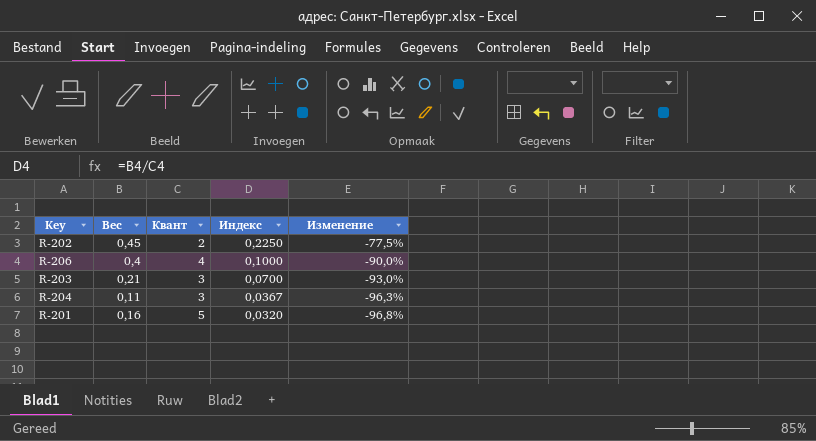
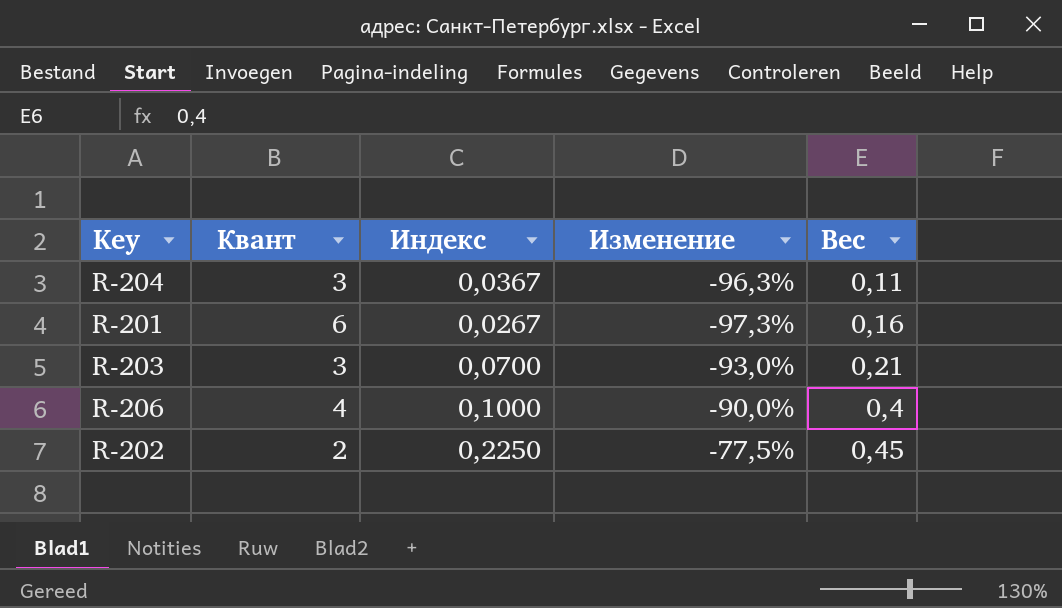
row order: Индекс descending -> Вес ascending
column Вес | position: 2 -> 5
R-201 | Квант: 5 -> 6
R-201 | Индекс: 0,0320 -> 0,0267
R-201 | Изменение: -96,8% -> -97,3%

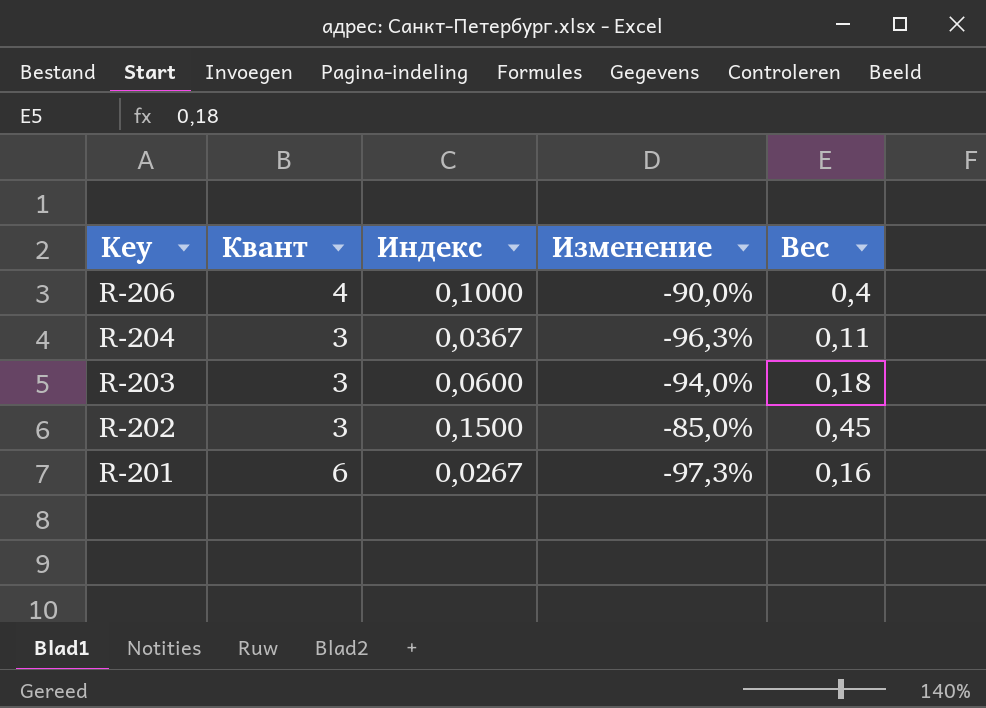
row order: Вес ascending -> Key descending
R-203 | Индекс: 0,0700 -> 0,0600
R-203 | Изменение: -93,0% -> -94,0%
R-203 | Вес: 0,21 -> 0,18
R-202 | Квант: 2 -> 3
R-202 | Индекс: 0,2250 -> 0,1500
R-202 | Изменение: -77,5% -> -85,0%

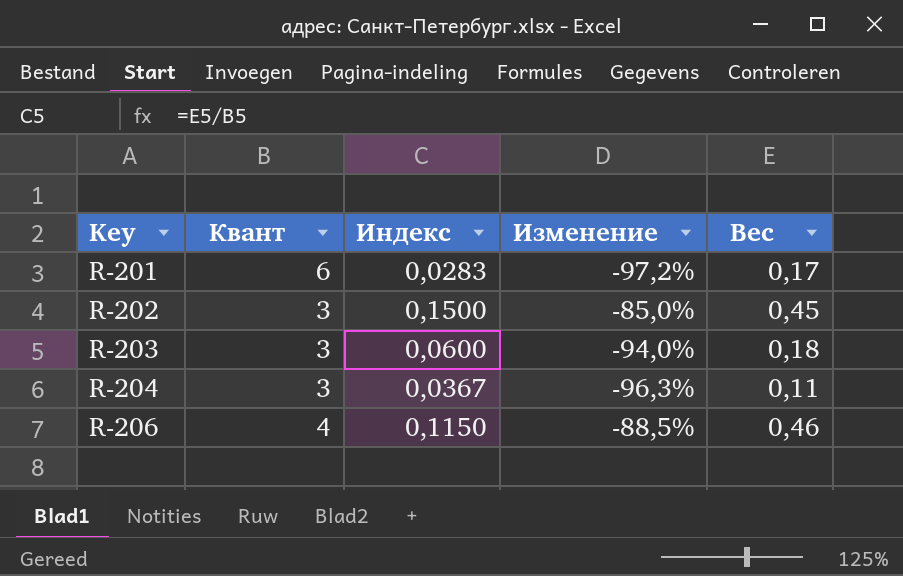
row order: Key descending -> Key ascending
R-201 | Индекс: 0,0267 -> 0,0283
R-201 | Изменение: -97,3% -> -97,2%
R-201 | Вес: 0,16 -> 0,17
R-206 | Индекс: 0,1000 -> 0,1150
R-206 | Изменение: -90,0% -> -88,5%
R-206 | Вес: 0,4 -> 0,46

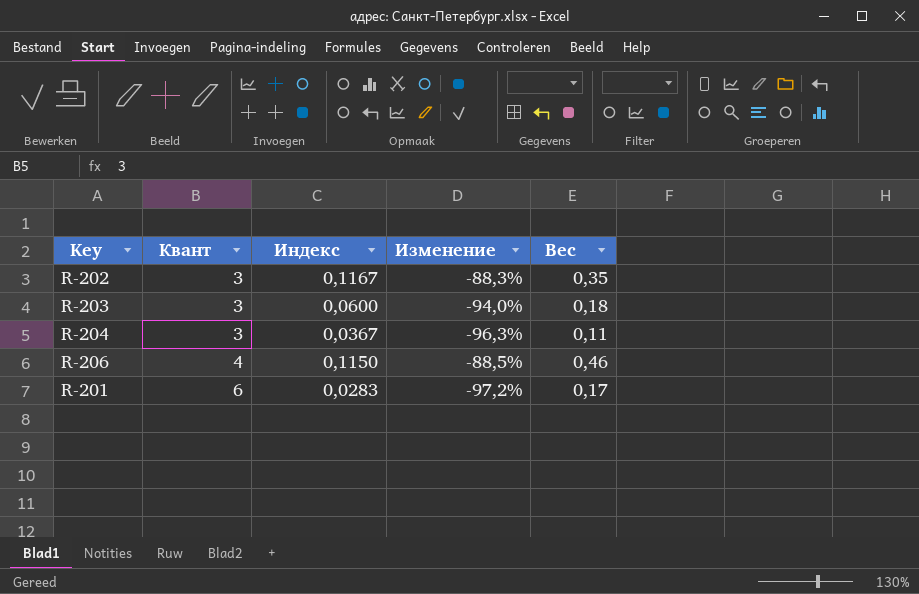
row order: Key ascending -> Квант ascending
R-202 | Индекс: 0,1500 -> 0,1167
R-202 | Изменение: -85,0% -> -88,3%
R-202 | Вес: 0,45 -> 0,35

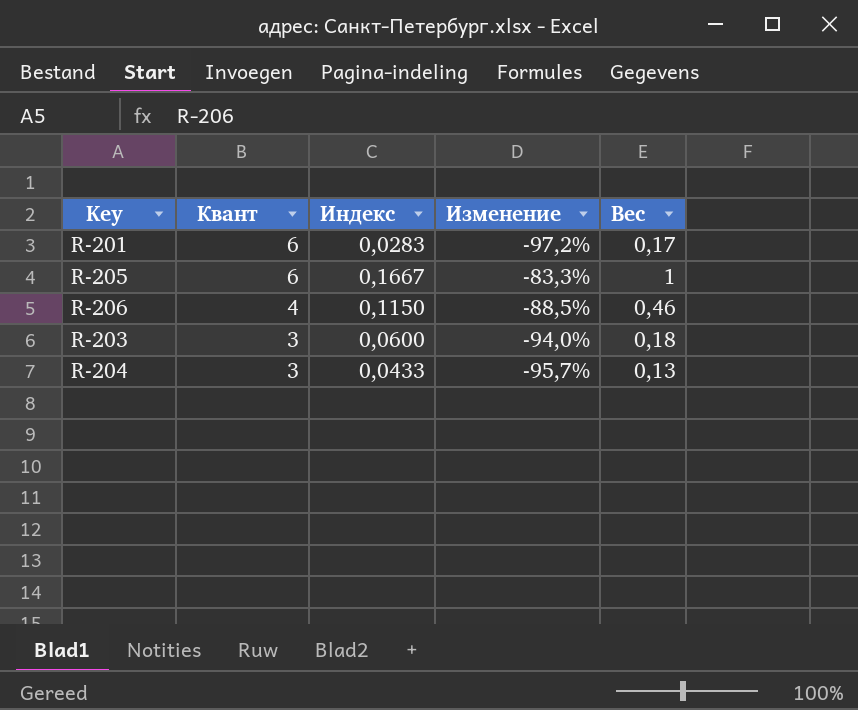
row order: Квант ascending -> Квант descending
row R-202: 3 | 0,1167 | -88,3% | 0,35 -> none
row R-205: none -> 6 | 0,1667 | -83,3% | 1
R-204 | Индекс: 0,0367 -> 0,0433
R-204 | Изменение: -96,3% -> -95,7%
R-204 | Вес: 0,11 -> 0,13

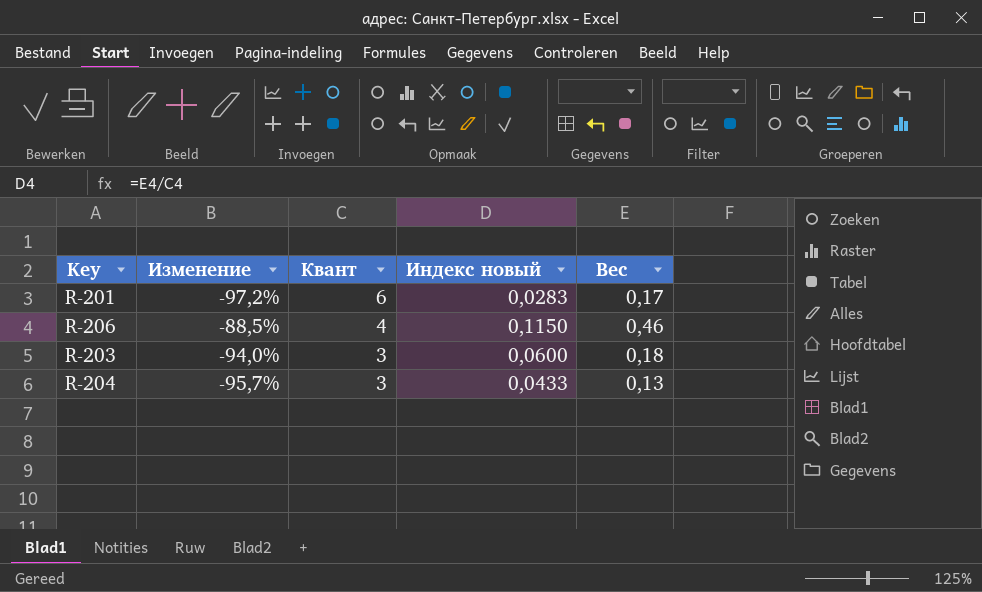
column Изменение | position: 4 -> 2
column name: Индекс -> Индекс новый
row R-205: 6 | 0,1667 | -83,3% | 1 -> none

